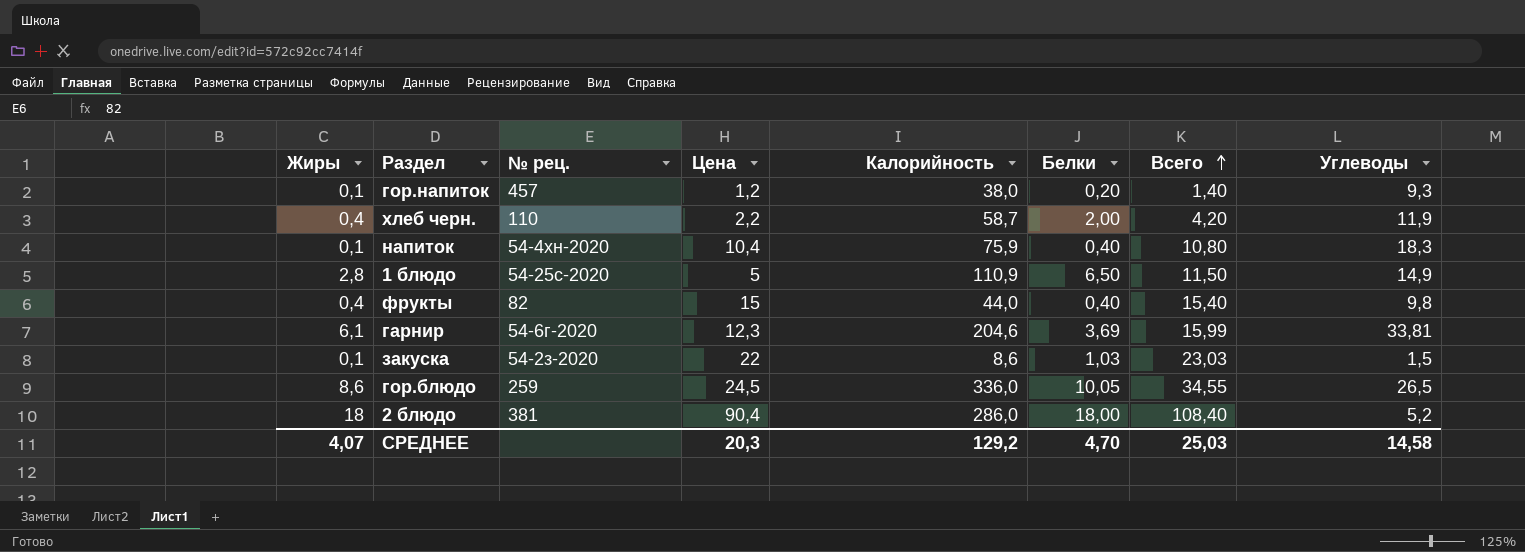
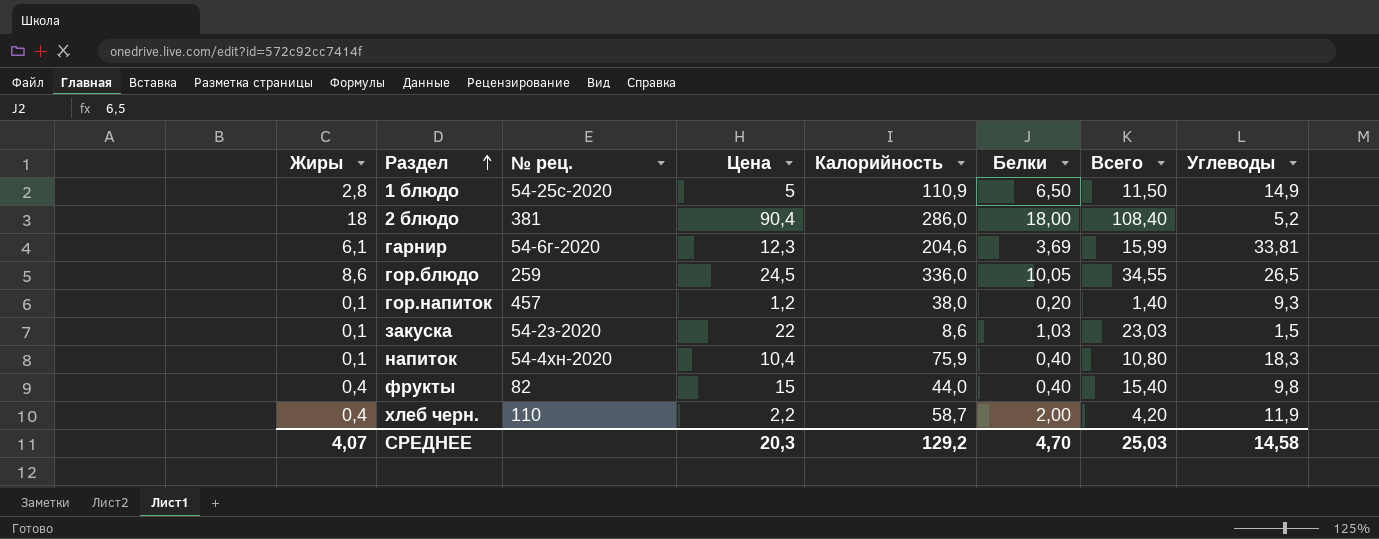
row order: Всего ascending -> Раздел ascending

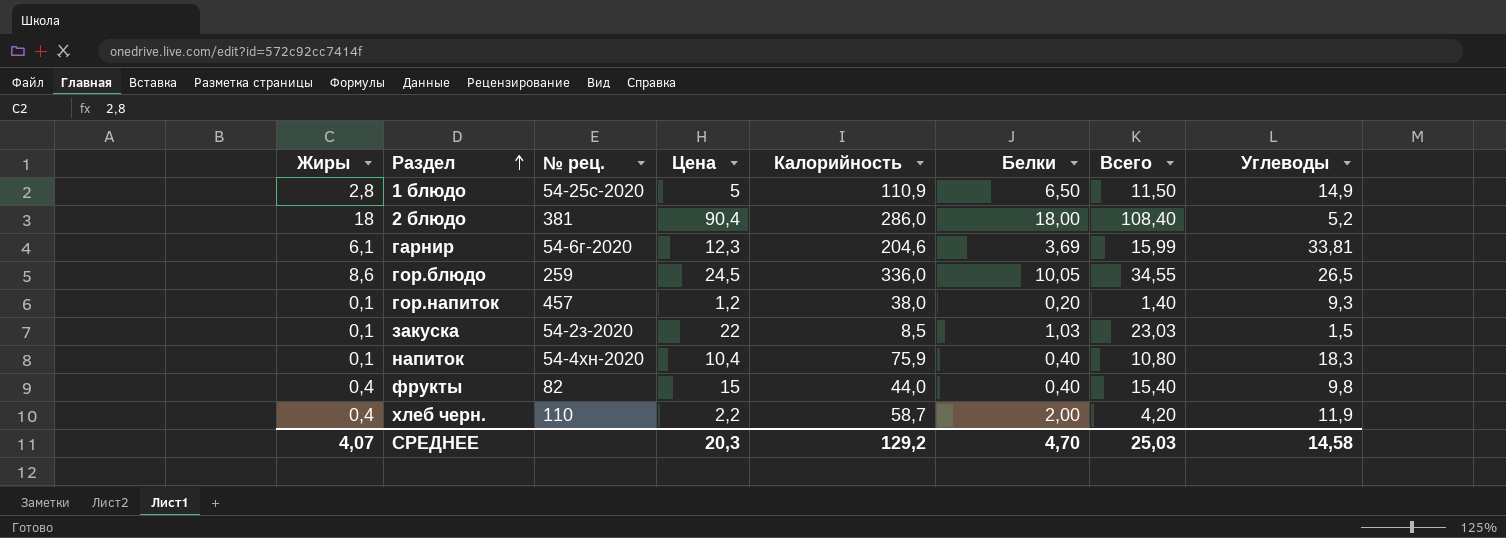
закуска | Калорийность: 8,6 -> 8,5

